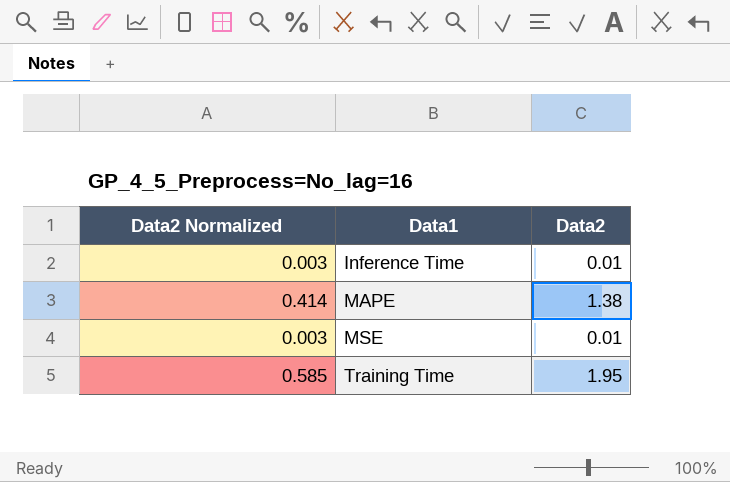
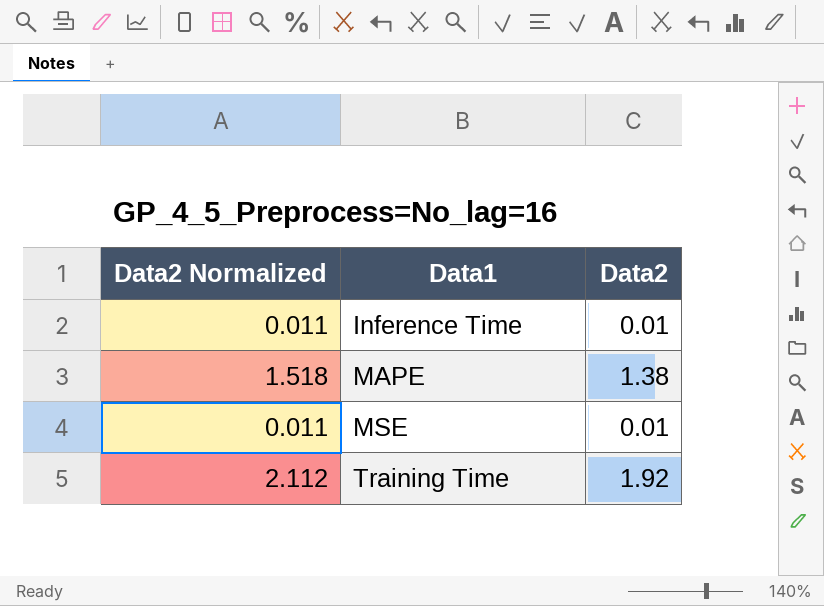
column Data2 Normalized | formula: [Data2] * 0.3 -> [Data2] * 1.1
Training Time | Data2: 1.95 -> 1.92

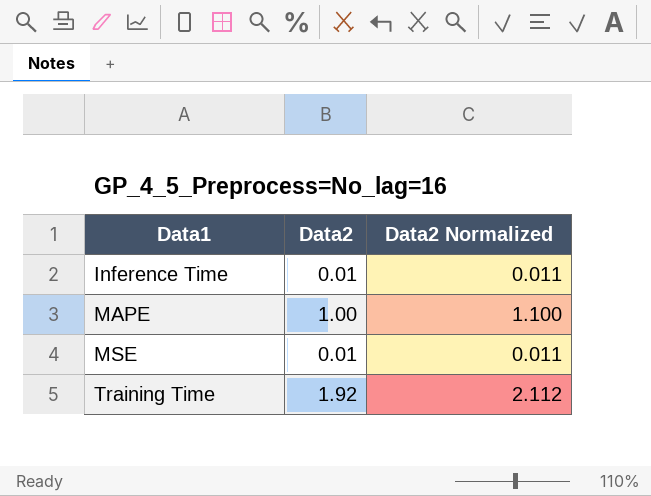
column Data2 Normalized | position: 1 -> 3
MAPE | Data2: 1.38 -> 1.00
MAPE | Data2 Normalized: 1.518 -> 1.100

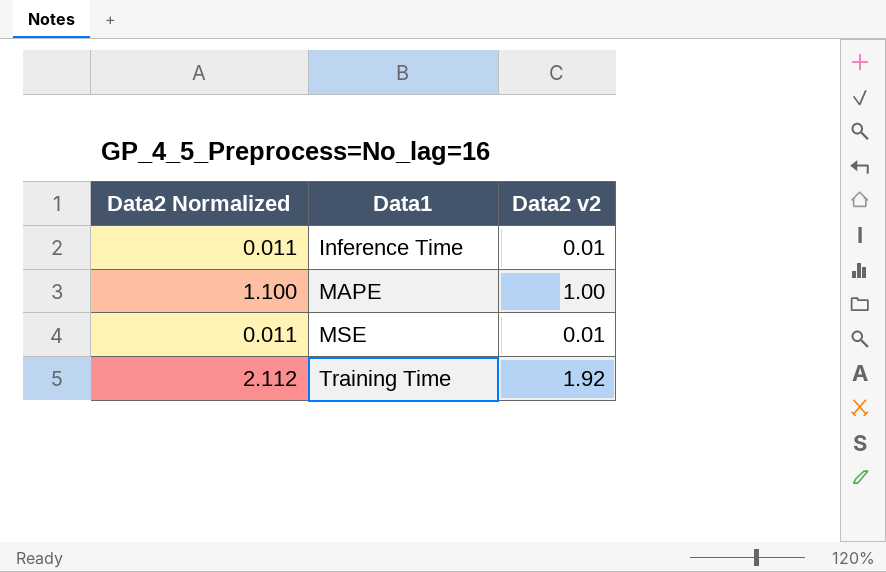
column Data2 Normalized | position: 3 -> 1
column name: Data2 -> Data2 v2

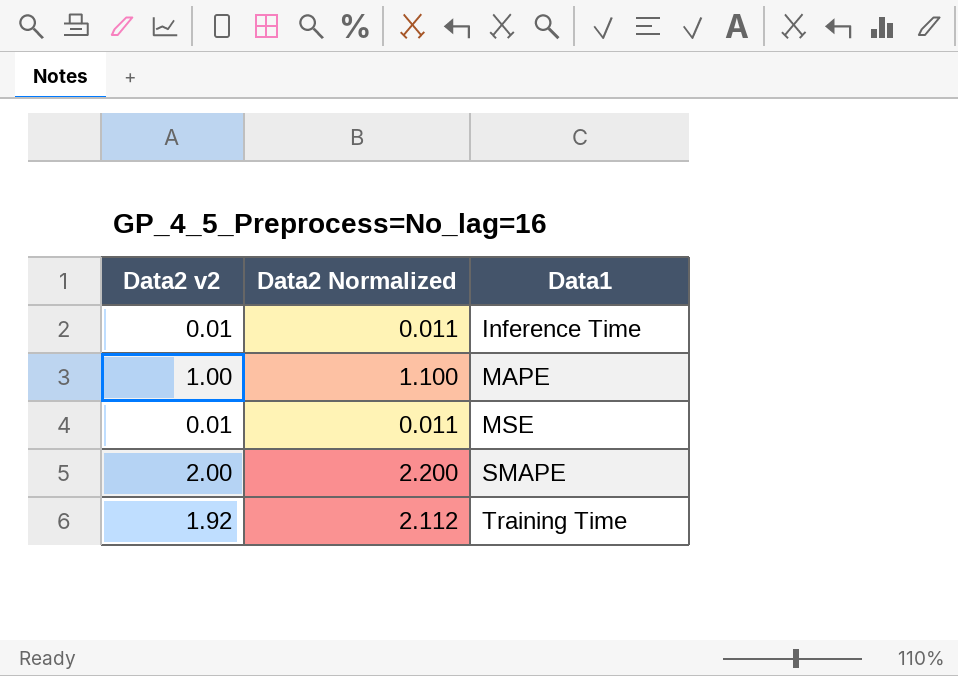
column Data2 v2 | position: 3 -> 1
row SMAPE: none -> 2.00 | 2.200

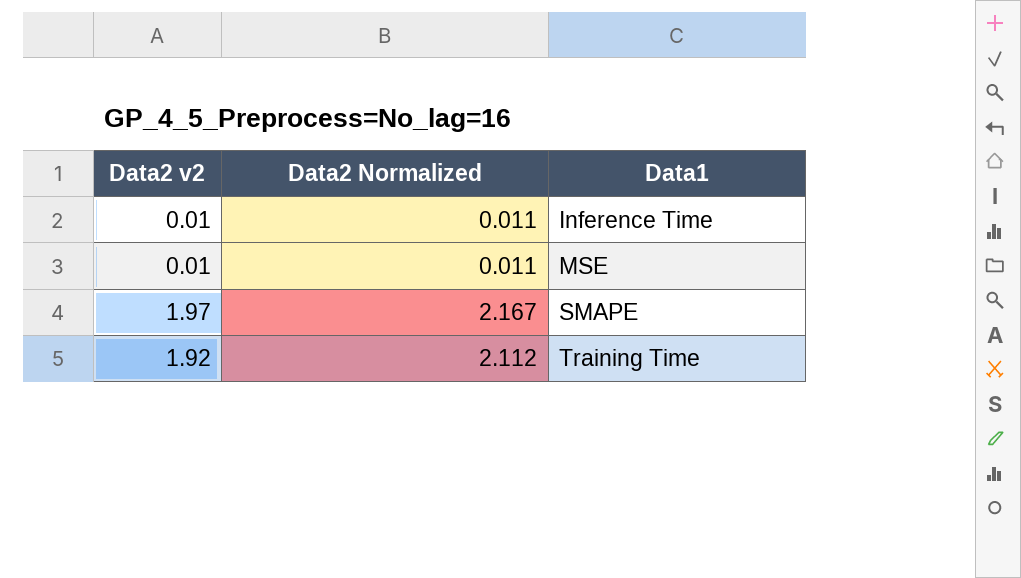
row MAPE: 1.00 | 1.100 -> none
SMAPE | Data2 v2: 2.00 -> 1.97
SMAPE | Data2 Normalized: 2.200 -> 2.167

